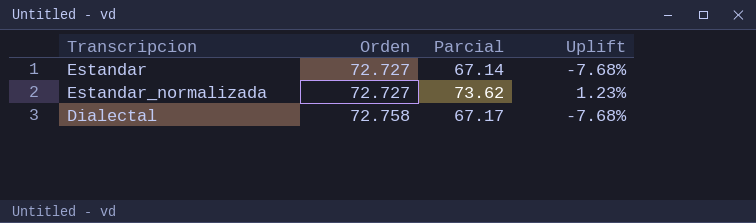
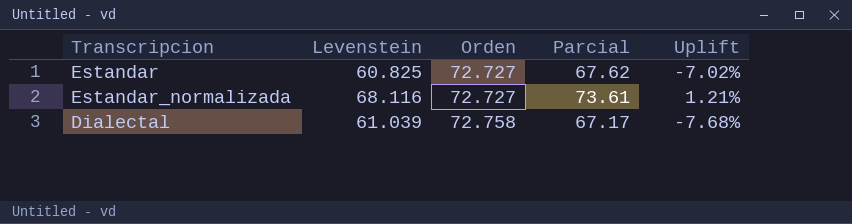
column Levenstein | position: none -> 2
Estandar | Parcial: 67.14 -> 67.62
Estandar | Uplift: -7.68% -> -7.02%
Estandar_normalizada | Parcial: 73.62 -> 73.61
Estandar_normalizada | Uplift: 1.23% -> 1.21%

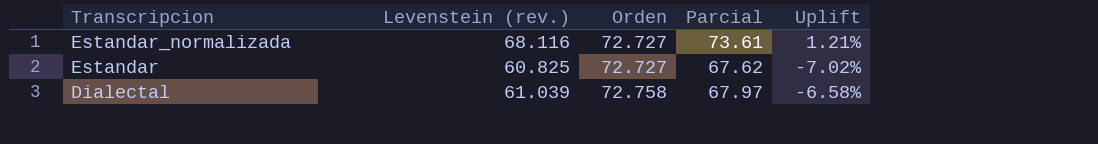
row order: Orden ascending -> Transcripcion descending
column name: Levenstein -> Levenstein (rev.)
Dialectal | Parcial: 67.17 -> 67.97
Dialectal | Uplift: -7.68% -> -6.58%

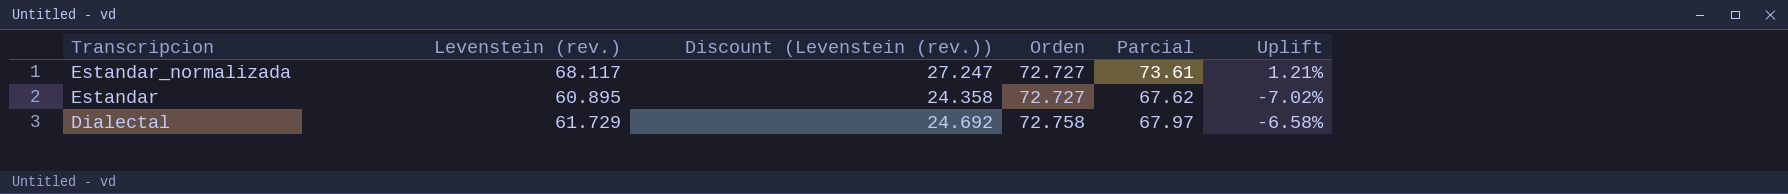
column Discount (Levenstein (rev.)) | formula: none -> [Levenstein (rev.)] * 0.4
Estandar_normalizada | Levenstein (rev.): 68.116 -> 68.117
Estandar | Levenstein (rev.): 60.825 -> 60.895
Dialectal | Levenstein (rev.): 61.039 -> 61.729

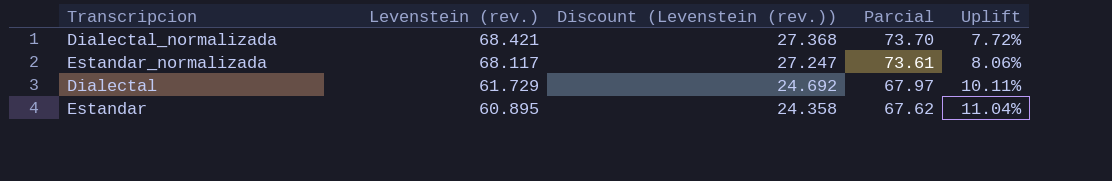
row order: Transcripcion descending -> Levenstein (rev.) descending
column Orden | position: 4 -> none
column Uplift | formula: ([Parcial] - [Orden]) / [Orden] -> ([Parcial] - [Levenstein (rev.)]) / [Levenstein (rev.)]
row Dialectal_normalizada: none -> 68.421 | 27.368 | 73.70 | 7.72%

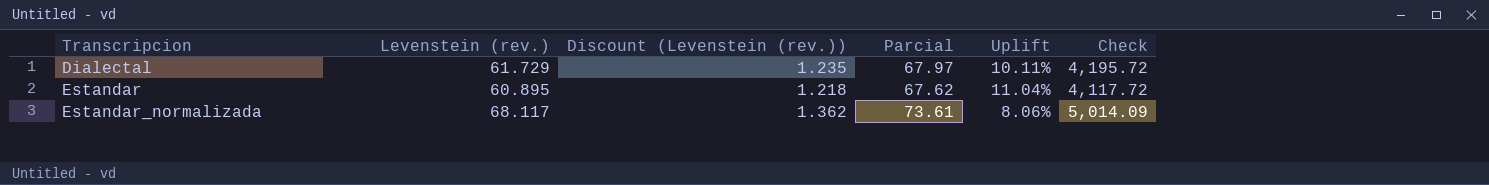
row order: Levenstein (rev.) descending -> Transcripcion ascending
column Discount (Levenstein (rev.)) | formula: [Levenstein (rev.)] * 0.4 -> [Levenstein (rev.)] * 0.02
column Check | formula: none -> [Levenstein (rev.)] * [Parcial]
row Dialectal_normalizada: 68.421 | 27.368 | 73.70 | 7.72% -> none

